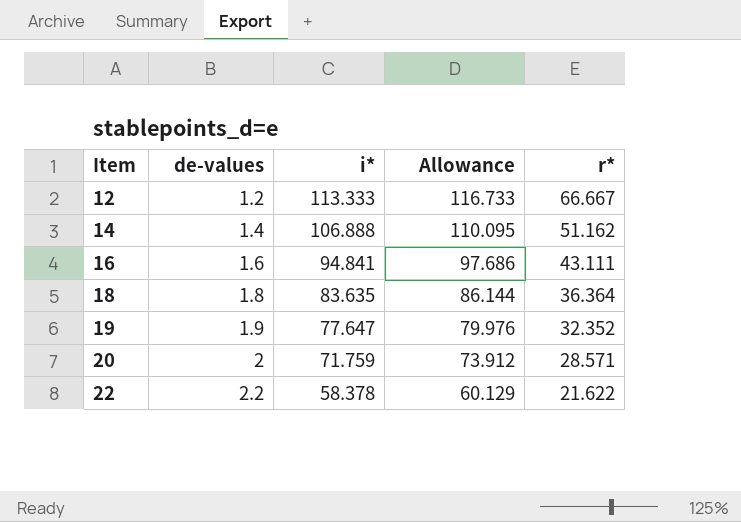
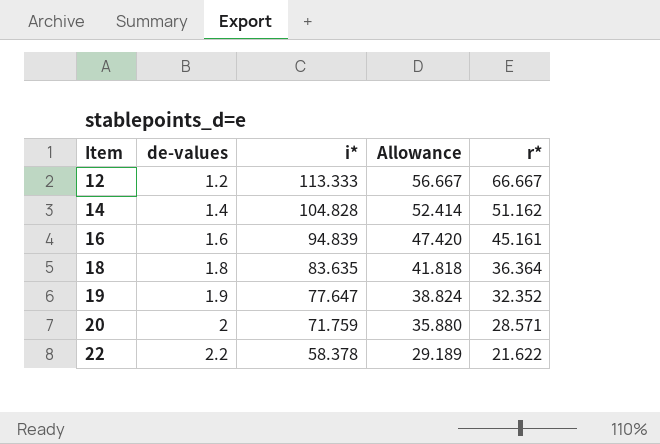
column Allowance | formula: [i*] * 1.03 -> [i*] * 0.5
14 | i*: 106.888 -> 104.828
16 | i*: 94.841 -> 94.839
16 | r*: 43.111 -> 45.161

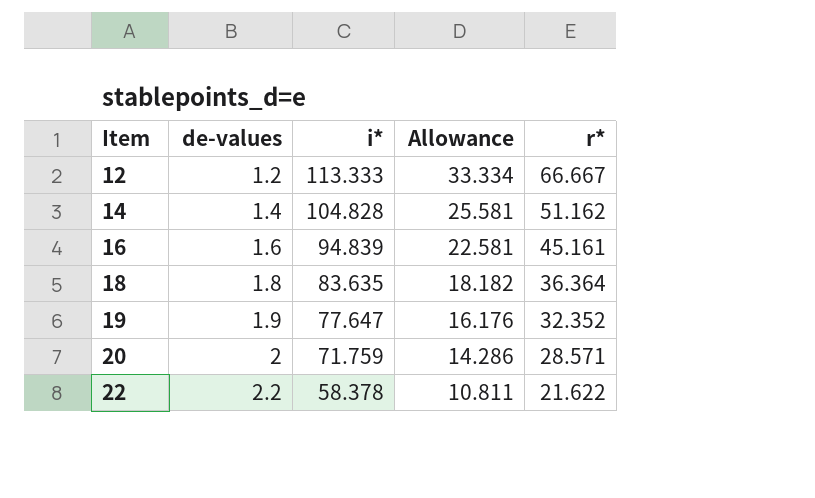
column Allowance | formula: [i*] * 0.5 -> [r*] * 0.5

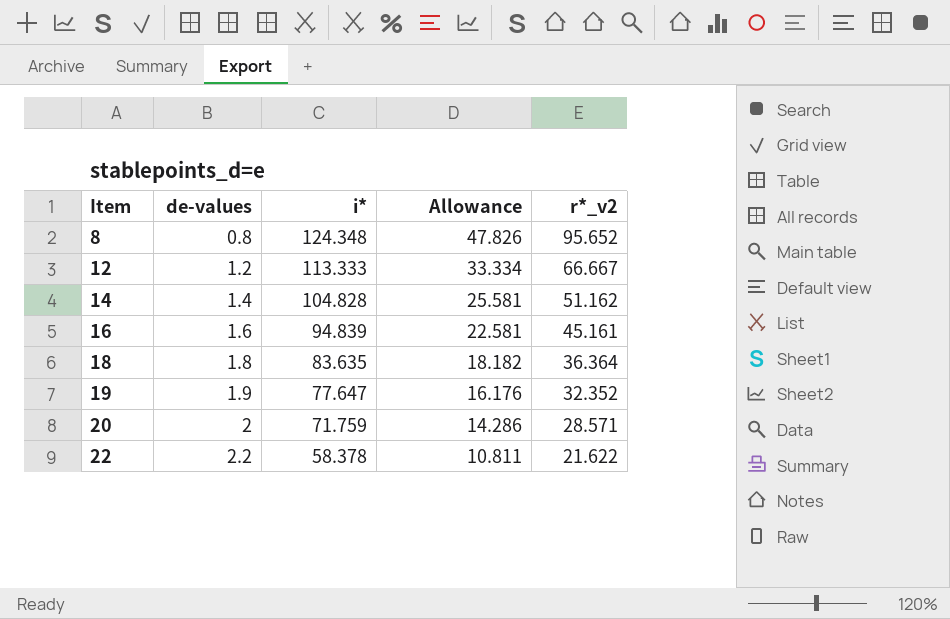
column name: r* -> r*_v2
row 8: none -> 0.8 | 124.348 | 47.826 | 95.652

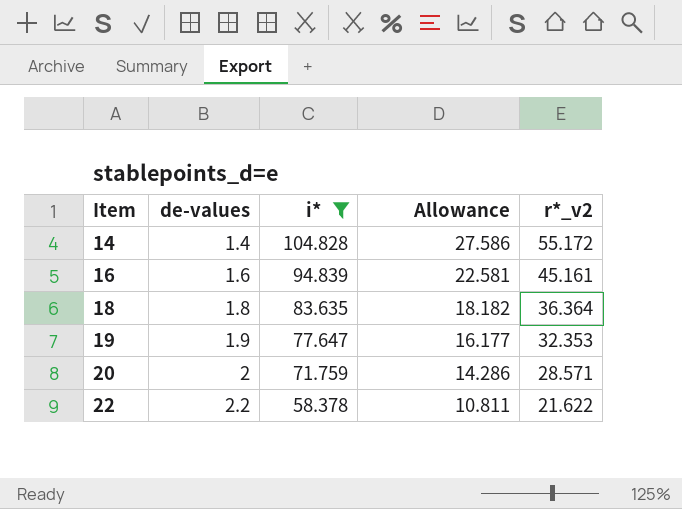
filter: none -> i* <= 104.828
14 | Allowance: 25.581 -> 27.586
14 | r*_v2: 51.162 -> 55.172
19 | Allowance: 16.176 -> 16.177
19 | r*_v2: 32.352 -> 32.353

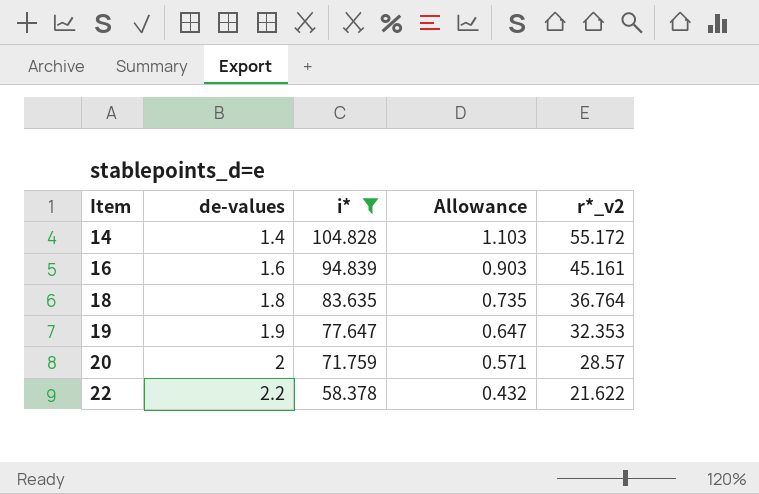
column Allowance | formula: [r*_v2] * 0.5 -> [r*_v2] * 0.02
18 | r*_v2: 36.364 -> 36.764
20 | r*_v2: 28.571 -> 28.57

